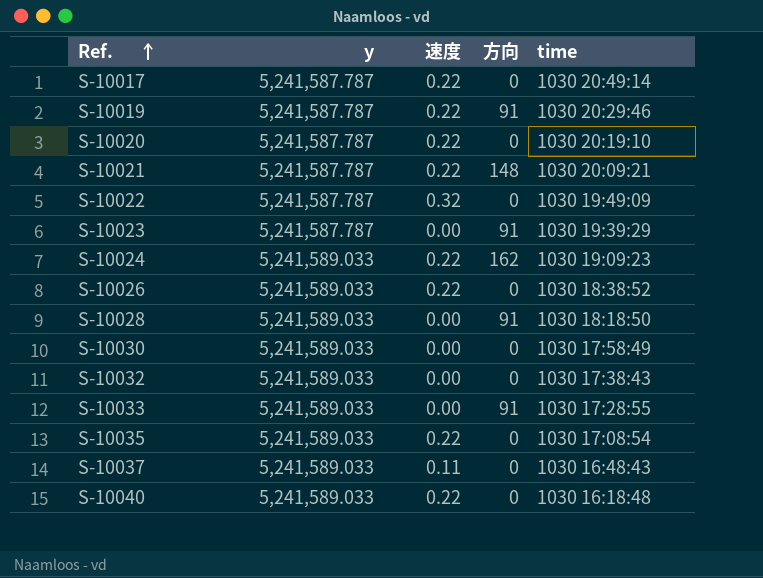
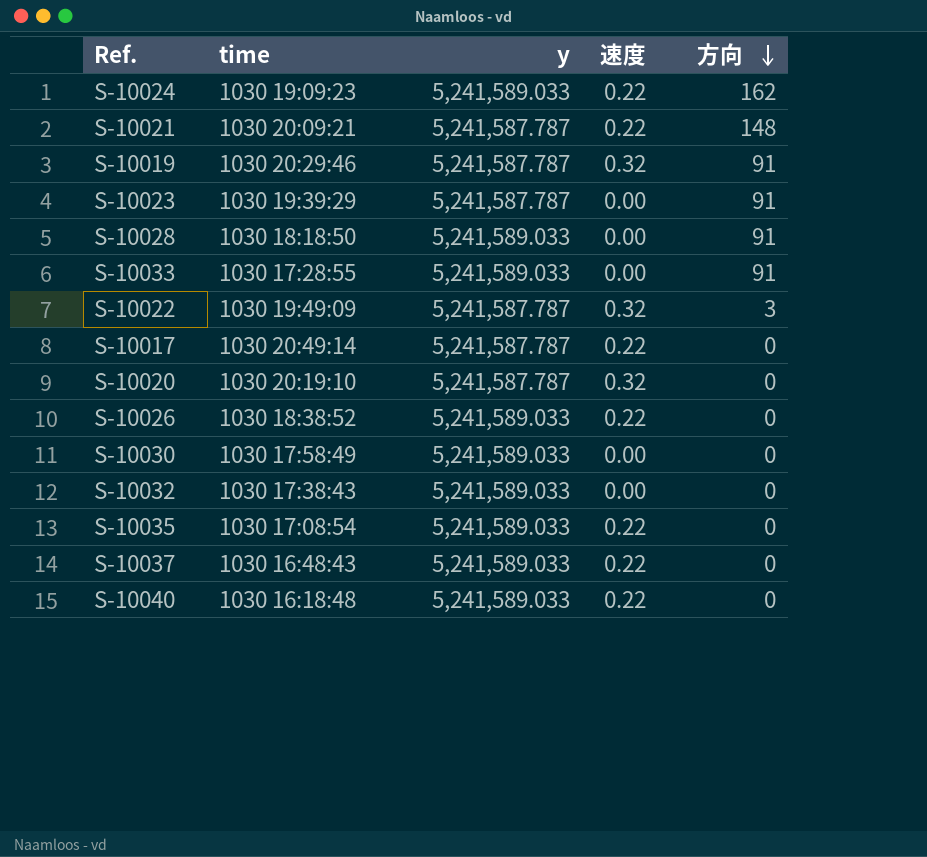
row order: Ref. ascending -> 方向 descending
column time | position: 5 -> 2
S-10019 | 速度: 0.22 -> 0.32
S-10022 | 方向: 0 -> 3
S-10020 | 速度: 0.22 -> 0.32
S-10037 | 速度: 0.11 -> 0.22

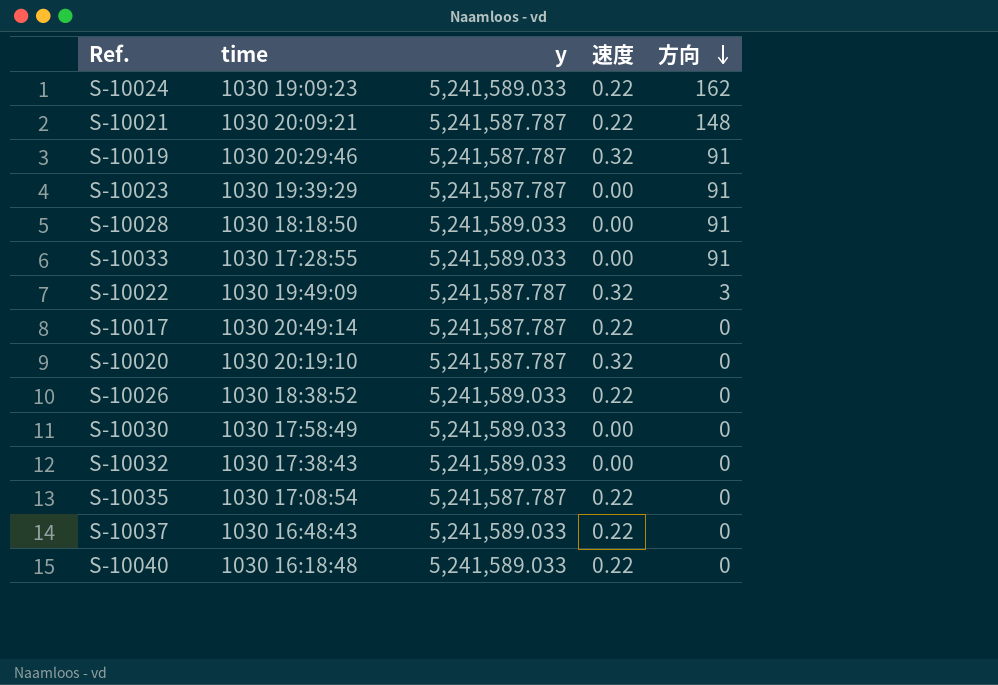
S-10035 | y: 5,241,589.033 -> 5,241,587.787

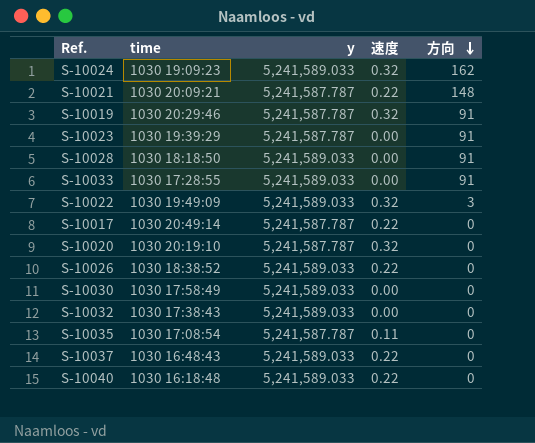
S-10024 | 速度: 0.22 -> 0.32
S-10022 | y: 5,241,587.787 -> 5,241,589.033
S-10035 | 速度: 0.22 -> 0.11

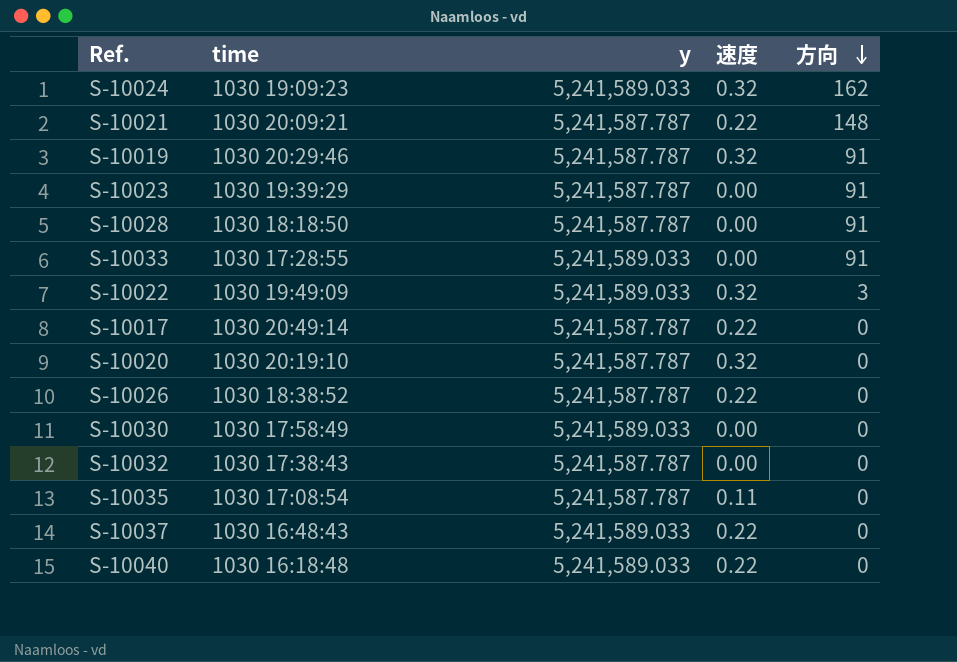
S-10028 | y: 5,241,589.033 -> 5,241,587.787
S-10026 | y: 5,241,589.033 -> 5,241,587.787
S-10032 | y: 5,241,589.033 -> 5,241,587.787

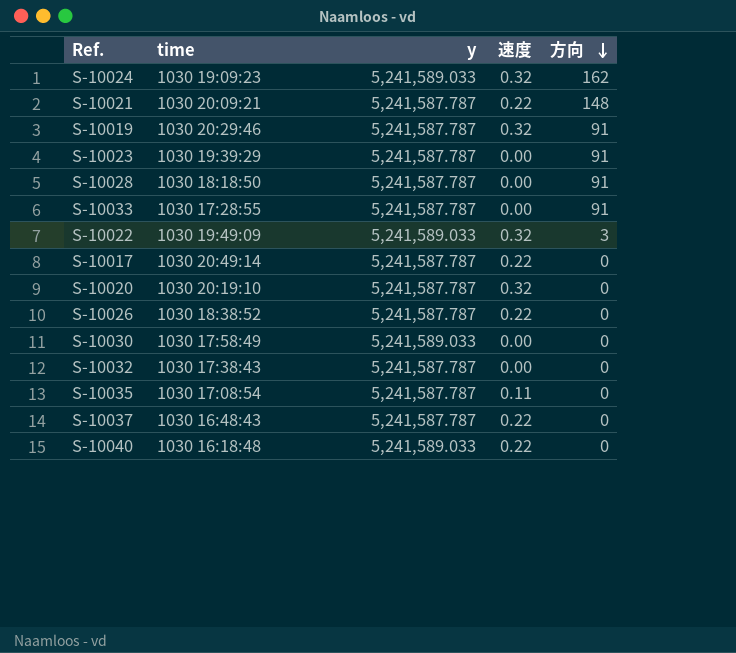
S-10033 | y: 5,241,589.033 -> 5,241,587.787
S-10037 | y: 5,241,589.033 -> 5,241,587.787

